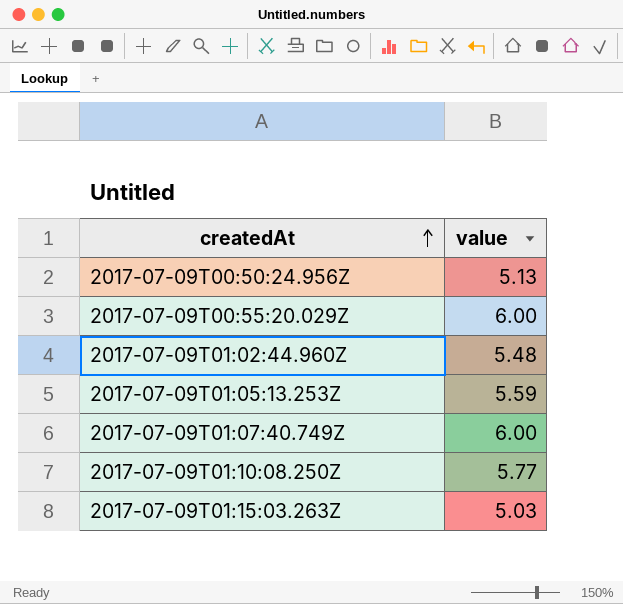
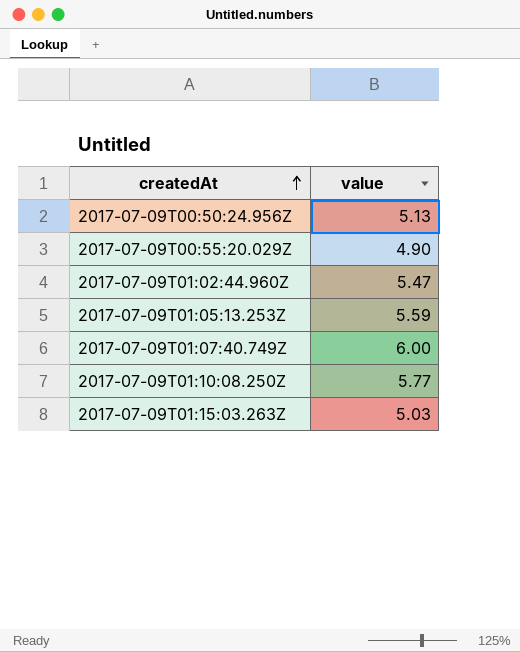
2017-07-09T00:55:20.029Z | value: 6.00 -> 4.90
2017-07-09T01:02:44.960Z | value: 5.48 -> 5.47

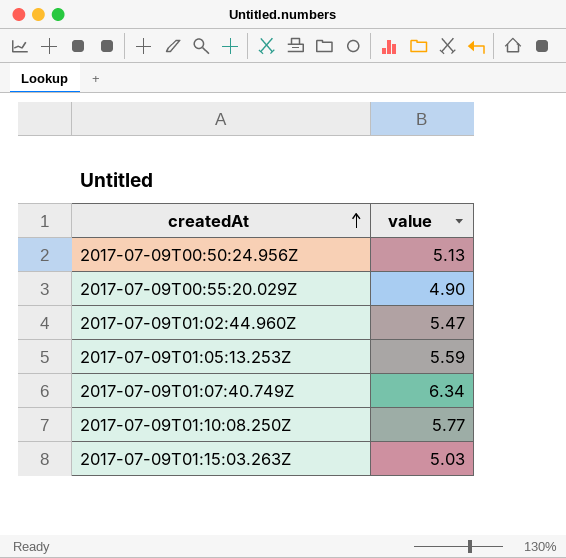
2017-07-09T01:07:40.749Z | value: 6.00 -> 6.34

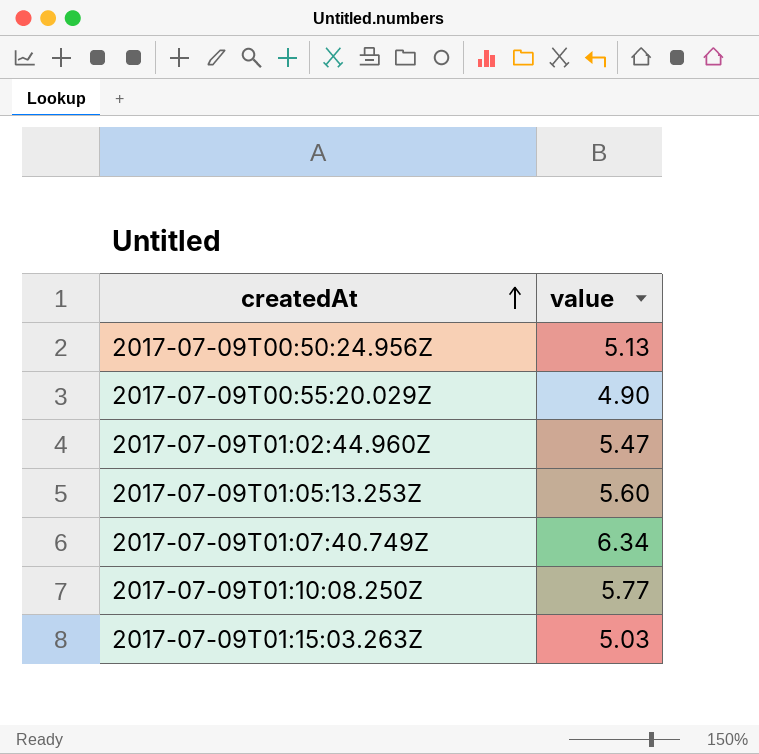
2017-07-09T01:05:13.253Z | value: 5.59 -> 5.60

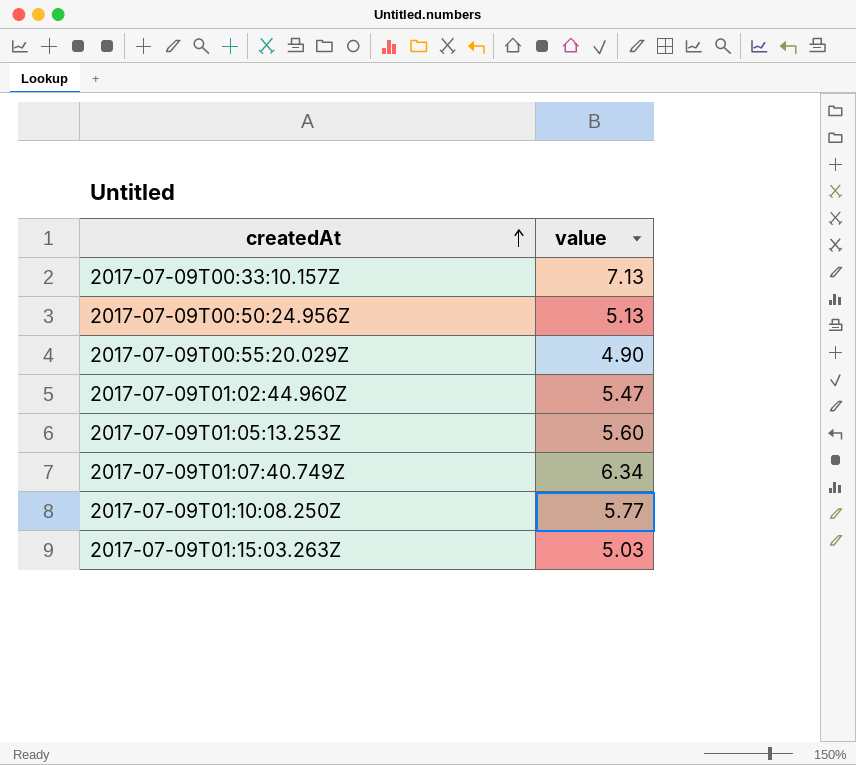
row 2017-07-09T00:33:10.157Z: none -> 7.13

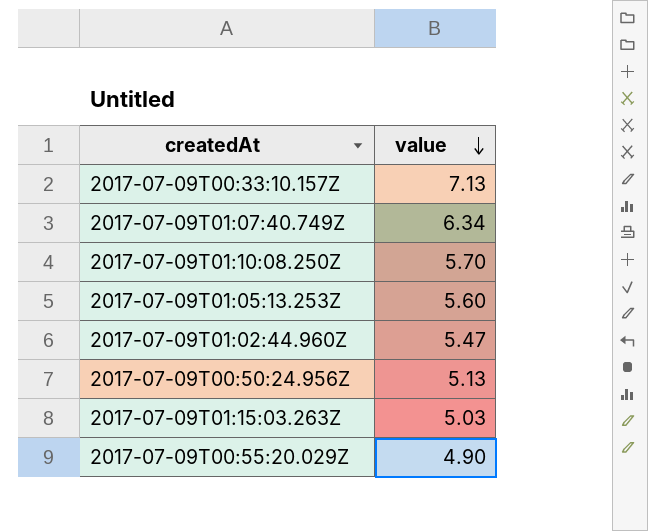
row order: createdAt ascending -> value descending
2017-07-09T01:10:08.250Z | value: 5.77 -> 5.70

